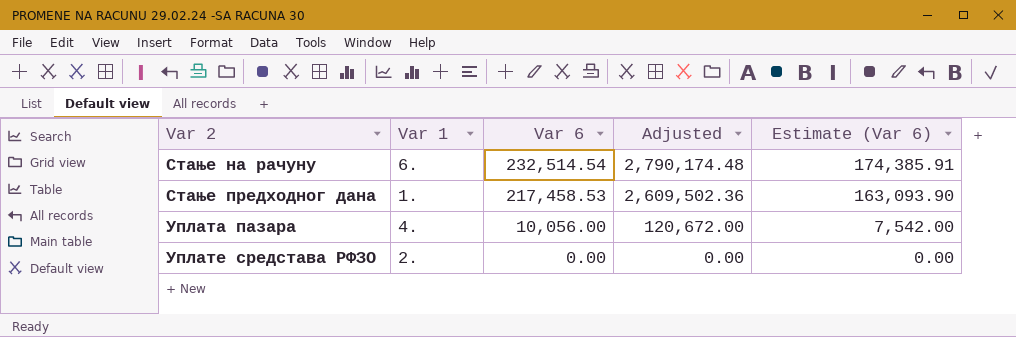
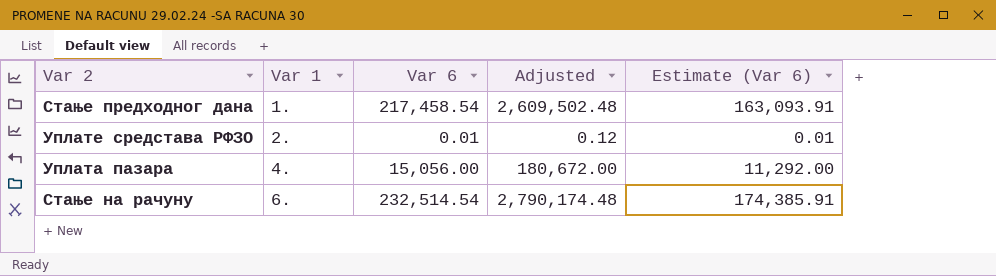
row order: Var 2 ascending -> Var 1 ascending
Стање предходног дана | Var 6: 217,458.53 -> 217,458.54
Стање предходног дана | Adjusted: 2,609,502.36 -> 2,609,502.48
Стање предходног дана | Estimate (Var 6): 163,093.90 -> 163,093.91
Уплате средстава РФЗО | Var 6: 0.00 -> 0.01
Уплате средстава РФЗО | Adjusted: 0.00 -> 0.12
Уплате средстава РФЗО | Estimate (Var 6): 0.00 -> 0.01
Уплата пазара | Var 6: 10,056.00 -> 15,056.00
Уплата пазара | Adjusted: 120,672.00 -> 180,672.00
Уплата пазара | Estimate (Var 6): 7,542.00 -> 11,292.00

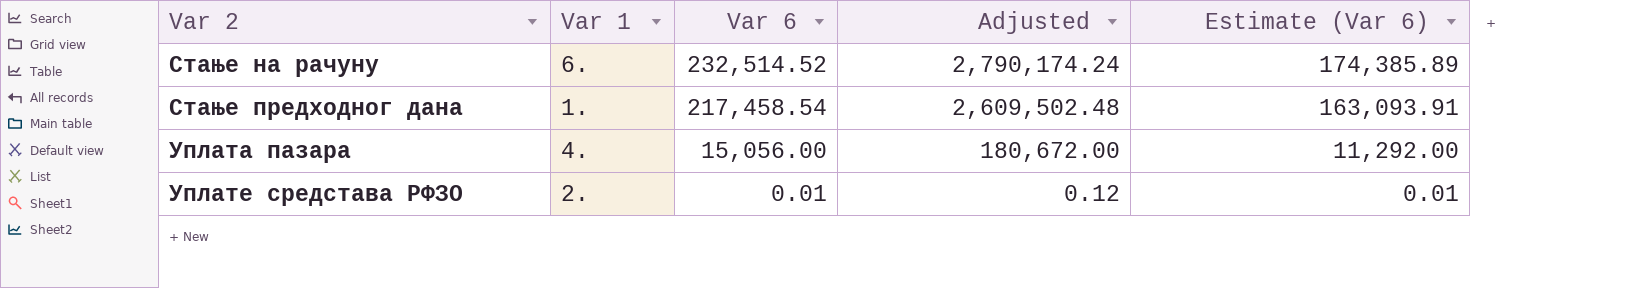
row order: Var 1 ascending -> Var 2 ascending
Стање на рачуну | Var 6: 232,514.54 -> 232,514.52
Стање на рачуну | Adjusted: 2,790,174.48 -> 2,790,174.24
Стање на рачуну | Estimate (Var 6): 174,385.91 -> 174,385.89

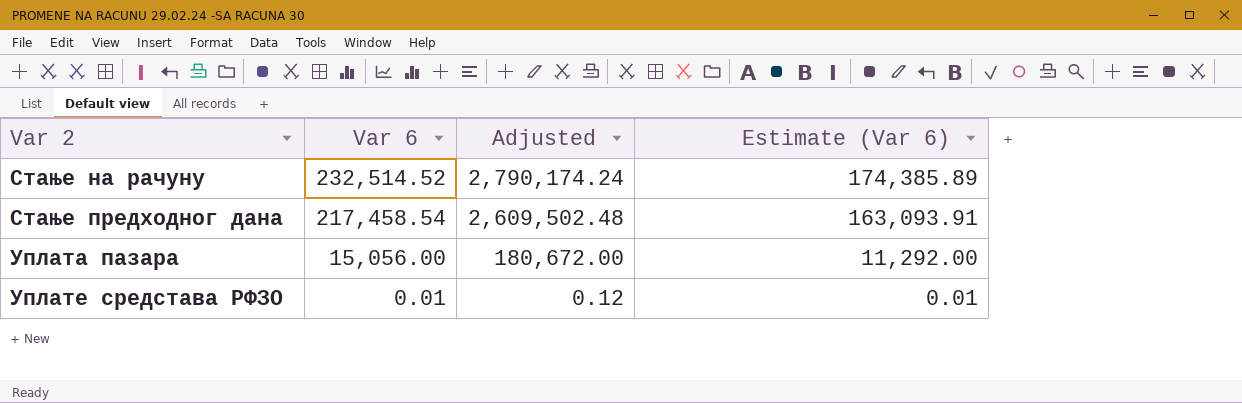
column Var 1 | position: 2 -> none

